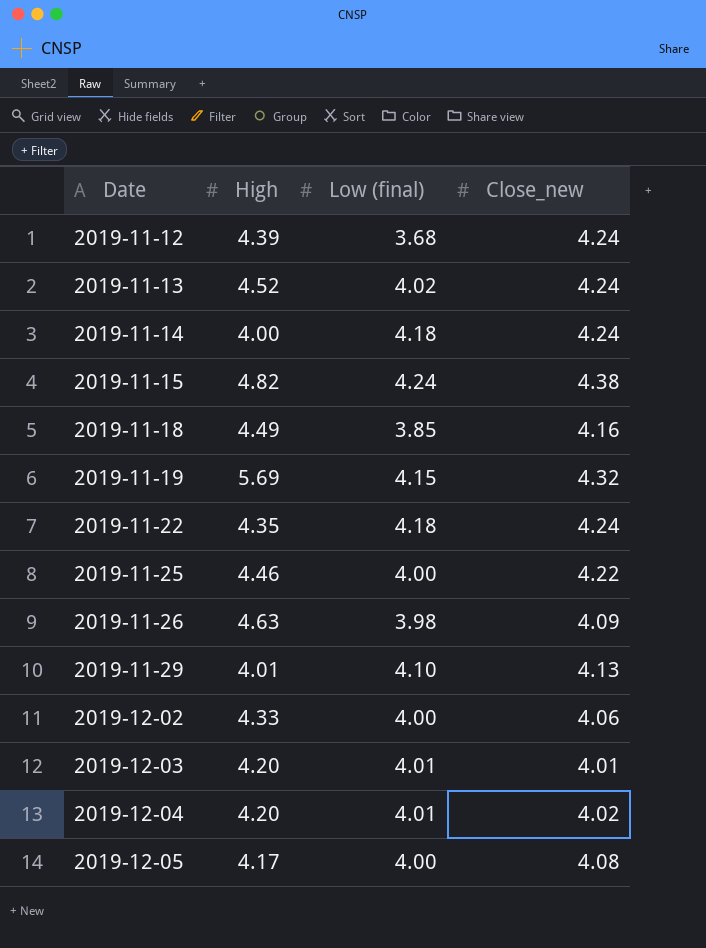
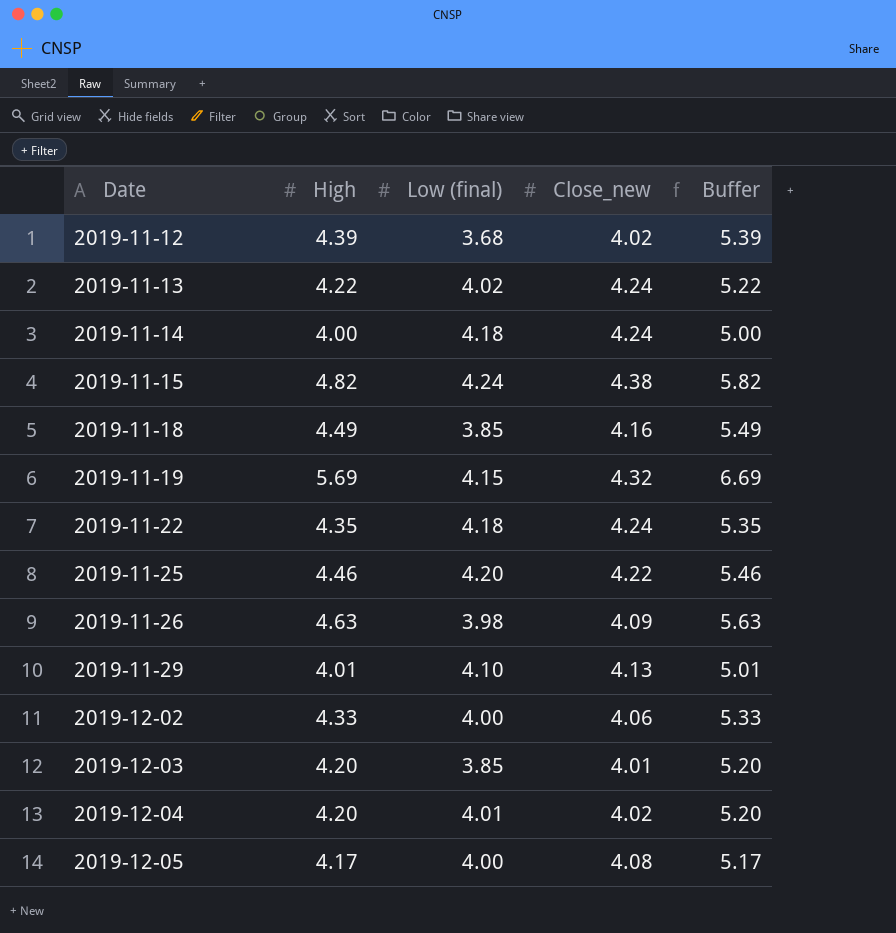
column Buffer | formula: none -> [High] + 1
2019-11-12 | Close_new: 4.24 -> 4.02
2019-11-13 | High: 4.52 -> 4.22
2019-11-25 | Low (final): 4.00 -> 4.20
2019-12-03 | Low (final): 4.01 -> 3.85

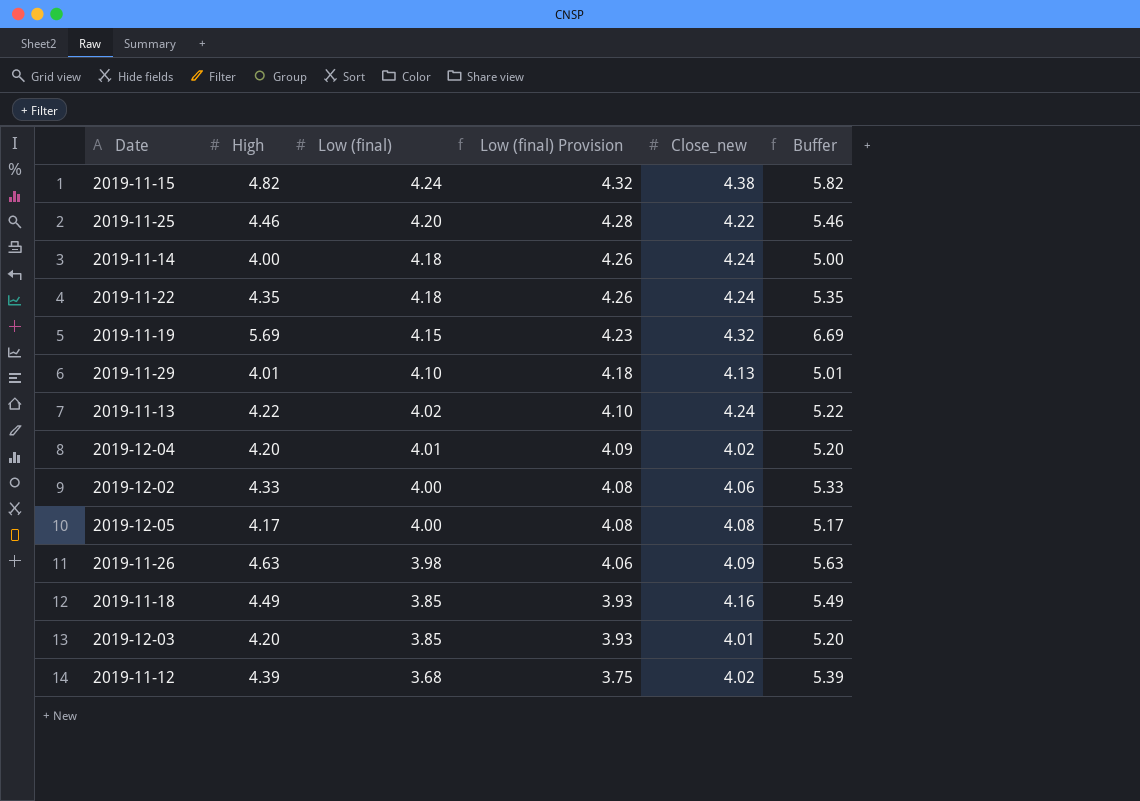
row order: Date ascending -> Low (final) descending
column Low (final) Provision | formula: none -> [Low (final)] * 1.02

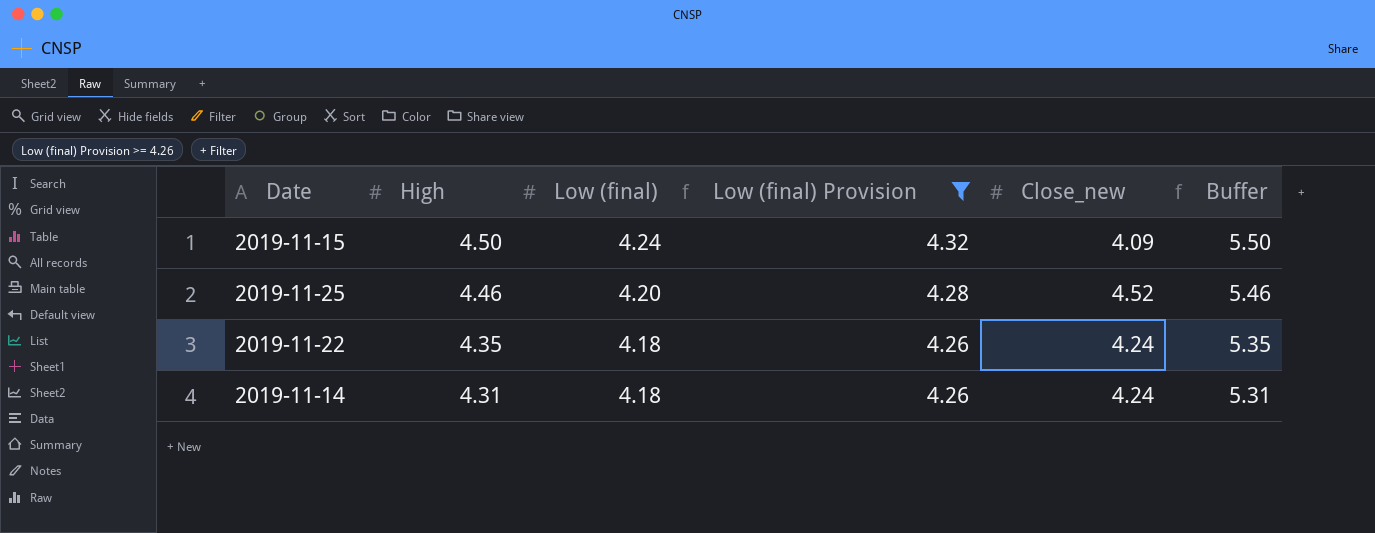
filter: none -> Low (final) Provision >= 4.26
row order: Low (final) descending -> High descending
2019-11-15 | High: 4.82 -> 4.50
2019-11-15 | Close_new: 4.38 -> 4.09
2019-11-15 | Buffer: 5.82 -> 5.50
2019-11-25 | Close_new: 4.22 -> 4.52
2019-11-14 | High: 4.00 -> 4.31
2019-11-14 | Buffer: 5.00 -> 5.31

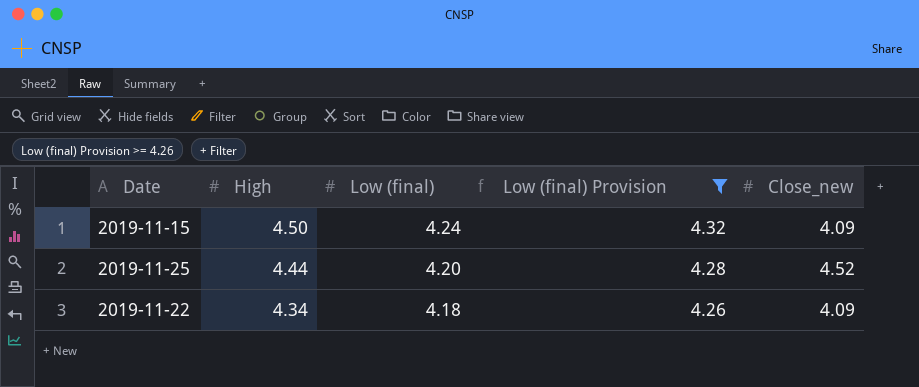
column Buffer | formula: [High] + 1 -> none
row 2019-11-14: 4.31 | 4.18 | 4.26 | 4.24 | 5.31 -> none
2019-11-25 | High: 4.46 -> 4.44
2019-11-22 | High: 4.35 -> 4.34
2019-11-22 | Close_new: 4.24 -> 4.09

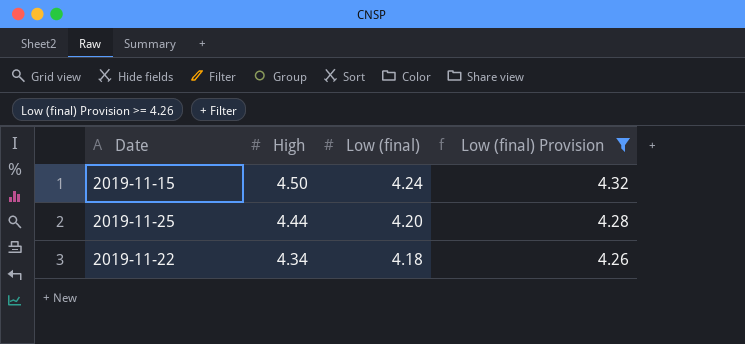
column Close_new | position: 5 -> none

